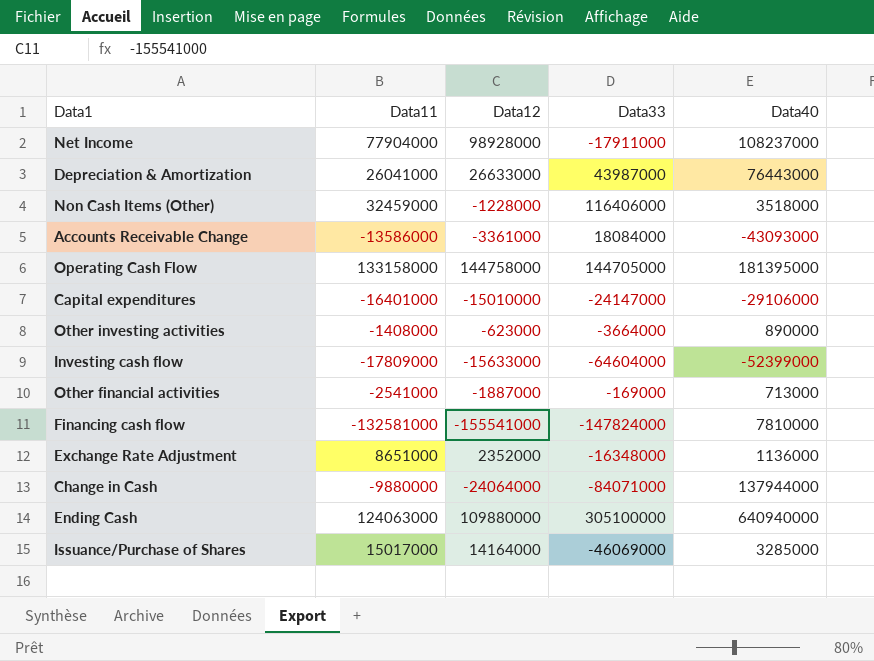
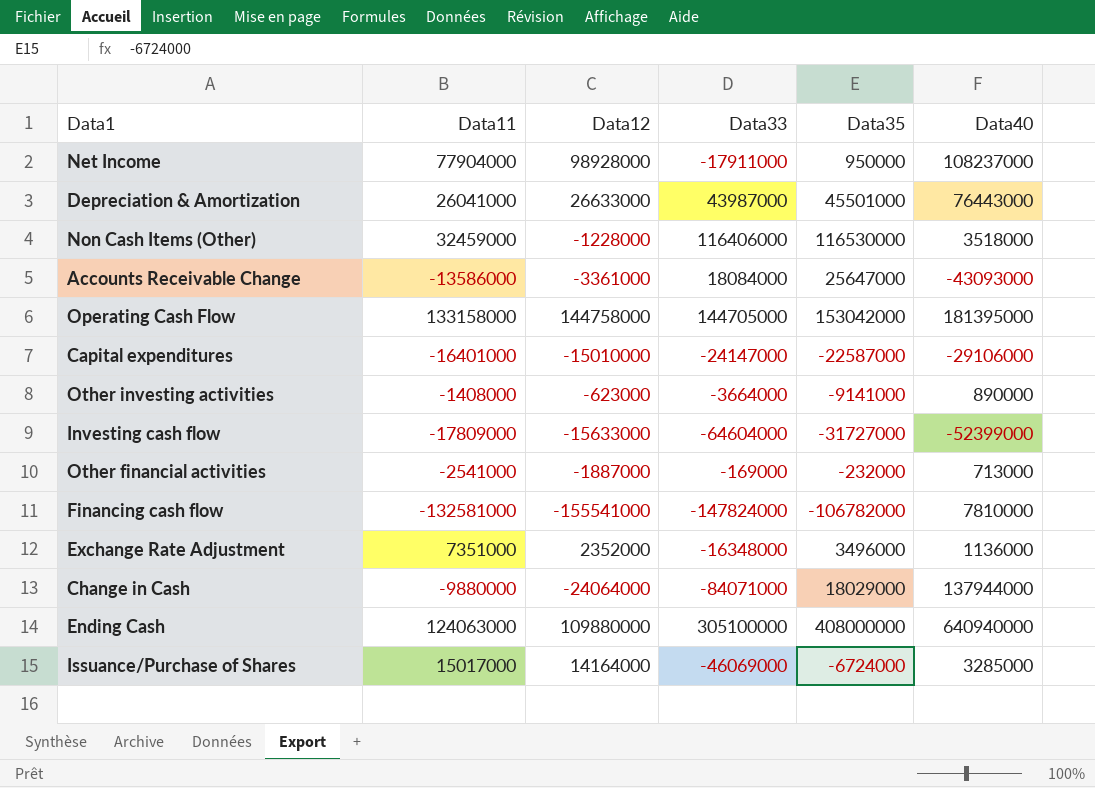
column Data35 | position: none -> 5
Exchange Rate Adjustment | Data11: 8651000 -> 7351000

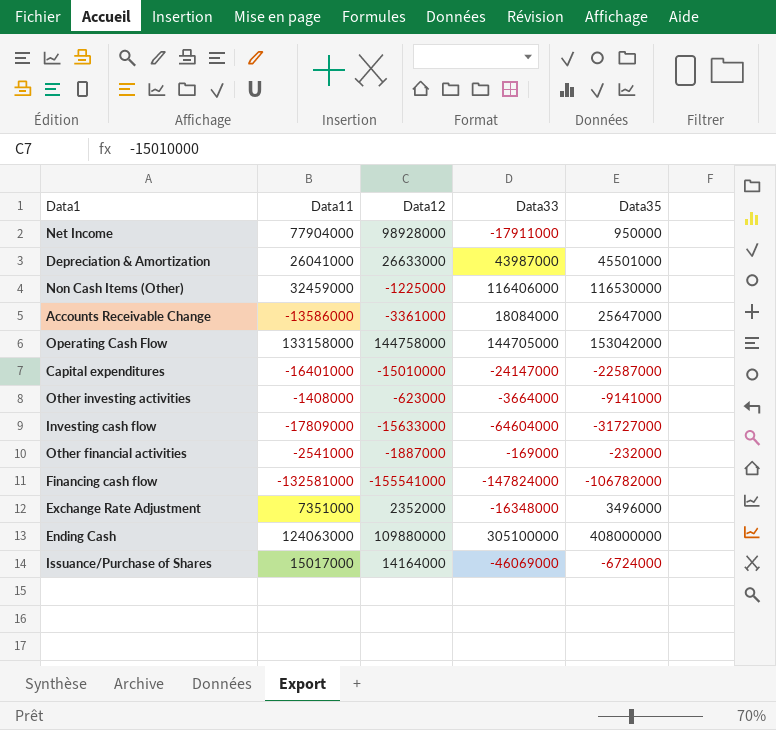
column Data40 | position: 6 -> none
row Change in Cash: -9880000 | -24064000 | -84071000 | 18029000 | 137944000 -> none
Non Cash Items (Other) | Data12: -1228000 -> -1225000

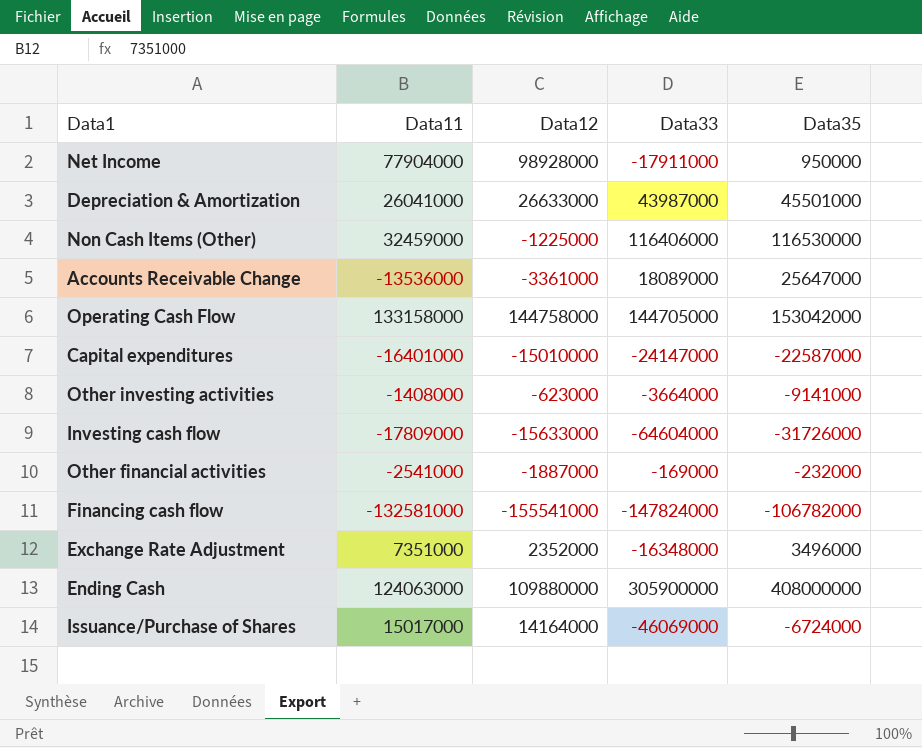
Accounts Receivable Change | Data11: -13586000 -> -13536000
Accounts Receivable Change | Data33: 18084000 -> 18089000
Investing cash flow | Data35: -31727000 -> -31726000
Ending Cash | Data33: 305100000 -> 305900000

